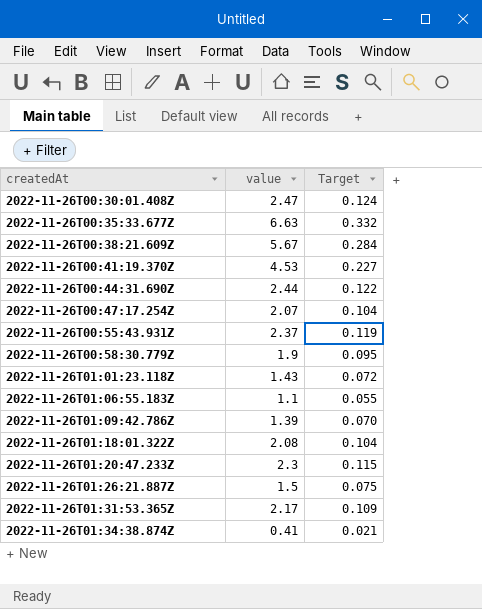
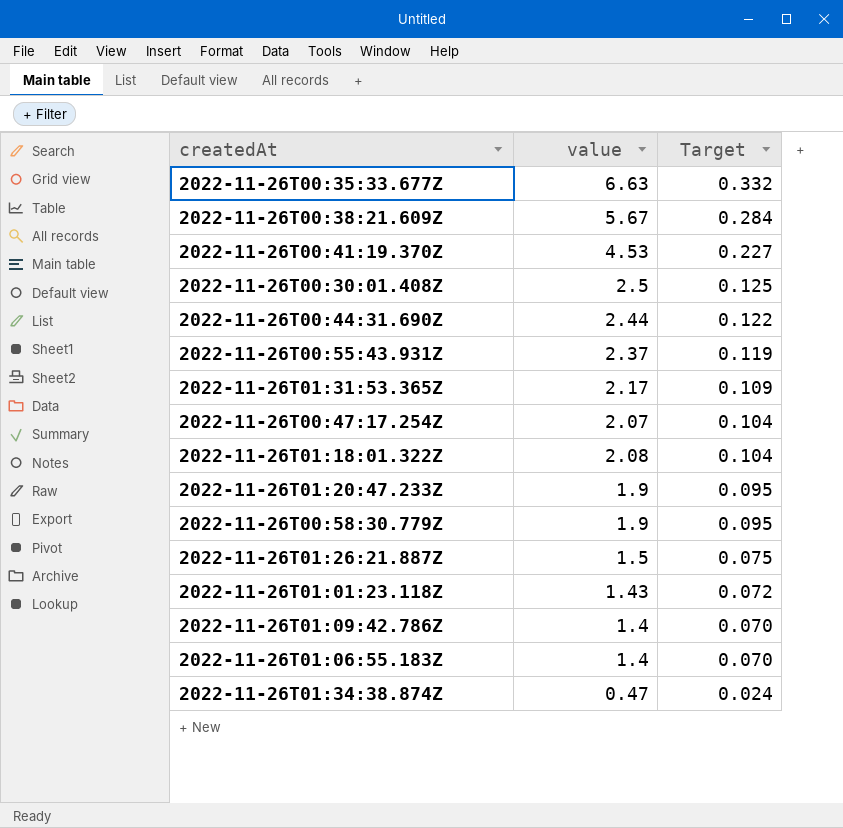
row order: createdAt ascending -> Target descending
2022-11-26T00:30:01.408Z | value: 2.47 -> 2.5
2022-11-26T00:30:01.408Z | Target: 0.124 -> 0.125
2022-11-26T01:20:47.233Z | value: 2.3 -> 1.9
2022-11-26T01:20:47.233Z | Target: 0.115 -> 0.095
2022-11-26T01:09:42.786Z | value: 1.39 -> 1.4
2022-11-26T01:06:55.183Z | value: 1.1 -> 1.4
2022-11-26T01:06:55.183Z | Target: 0.055 -> 0.070
2022-11-26T01:34:38.874Z | value: 0.41 -> 0.47
2022-11-26T01:34:38.874Z | Target: 0.021 -> 0.024

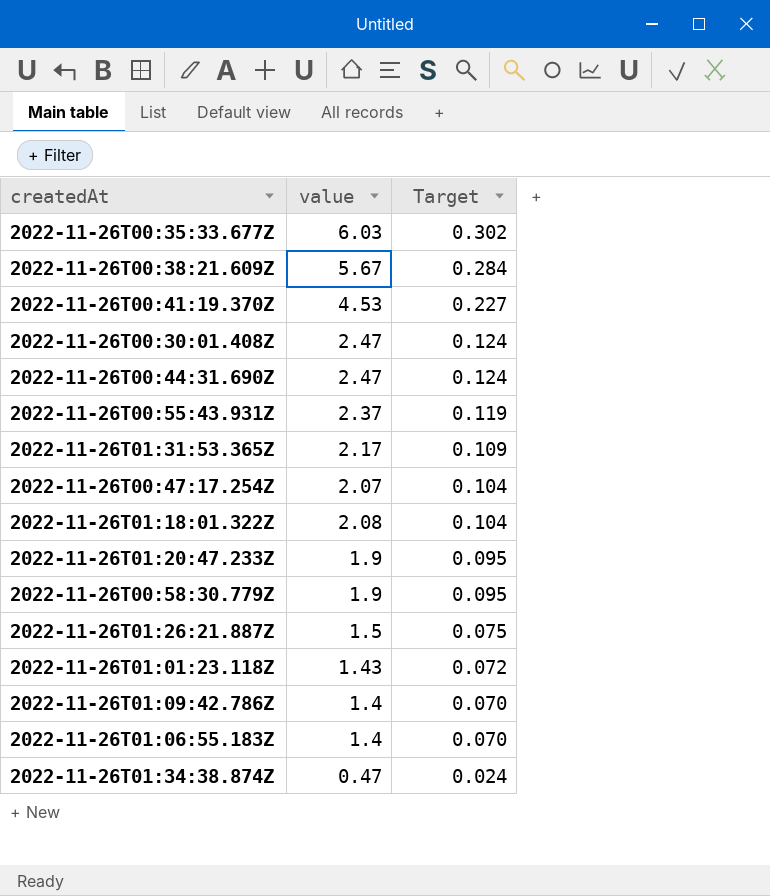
2022-11-26T00:35:33.677Z | value: 6.63 -> 6.03
2022-11-26T00:35:33.677Z | Target: 0.332 -> 0.302
2022-11-26T00:30:01.408Z | value: 2.5 -> 2.47
2022-11-26T00:30:01.408Z | Target: 0.125 -> 0.124
2022-11-26T00:44:31.690Z | value: 2.44 -> 2.47
2022-11-26T00:44:31.690Z | Target: 0.122 -> 0.124

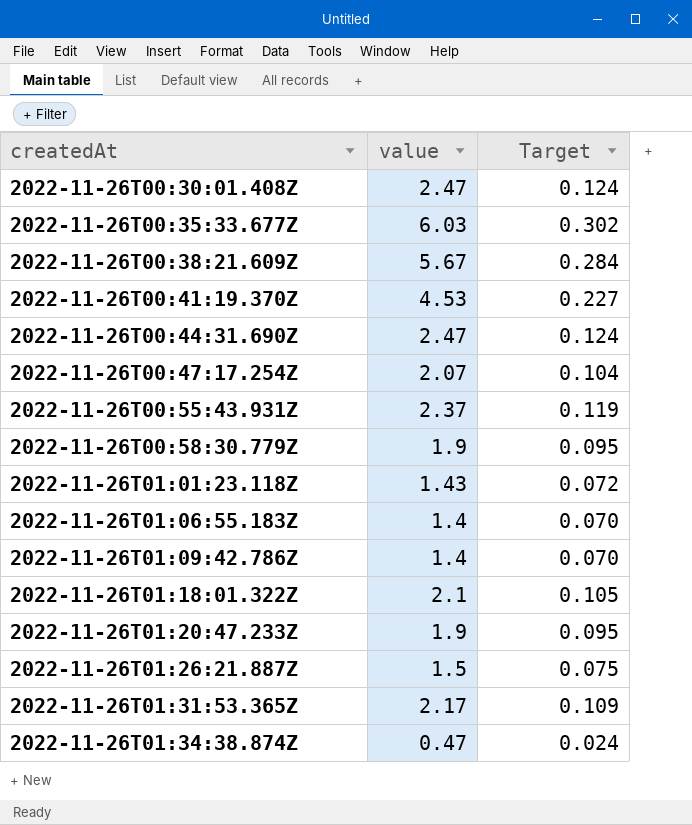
row order: Target descending -> createdAt ascending
2022-11-26T01:18:01.322Z | value: 2.08 -> 2.1
2022-11-26T01:18:01.322Z | Target: 0.104 -> 0.105

